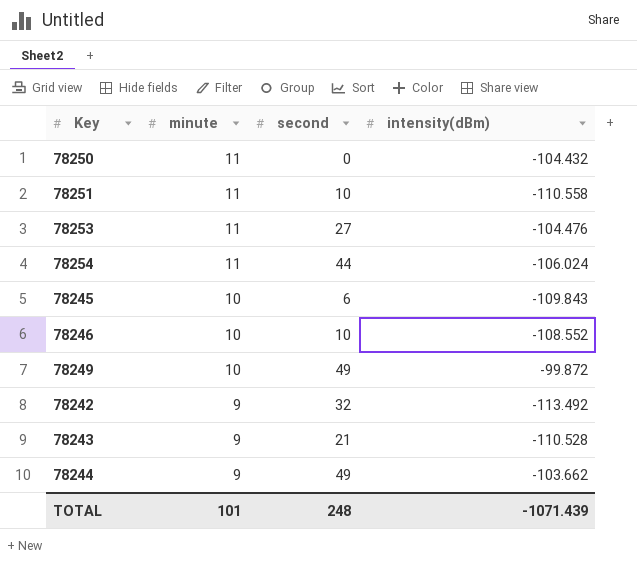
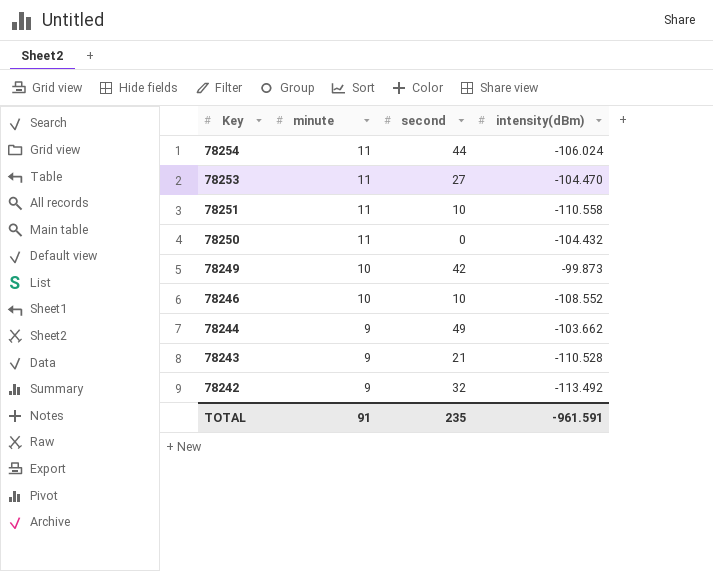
row order: minute descending -> Key descending
row 78245: 10 | 6 | -109.843 -> none
78253 | intensity(dBm): -104.476 -> -104.470
78249 | second: 49 -> 42
78249 | intensity(dBm): -99.872 -> -99.873
TOTAL | minute: 101 -> 91
TOTAL | second: 248 -> 235
TOTAL | intensity(dBm): -1071.439 -> -961.591

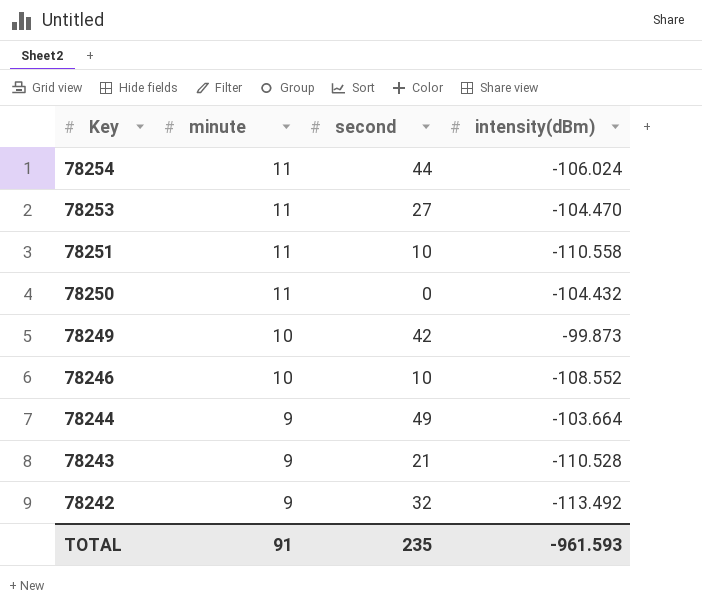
78244 | intensity(dBm): -103.662 -> -103.664
TOTAL | intensity(dBm): -961.591 -> -961.593

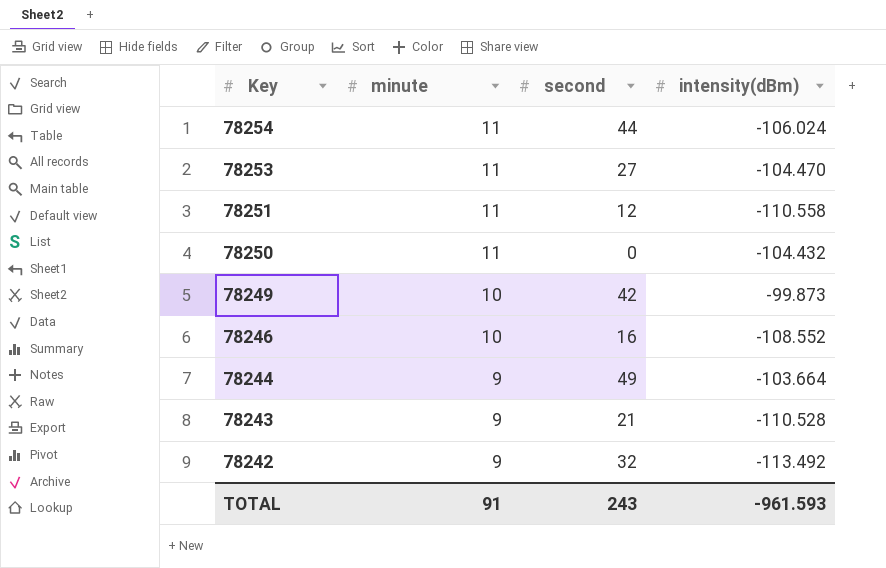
78251 | second: 10 -> 12
78246 | second: 10 -> 16
TOTAL | second: 235 -> 243

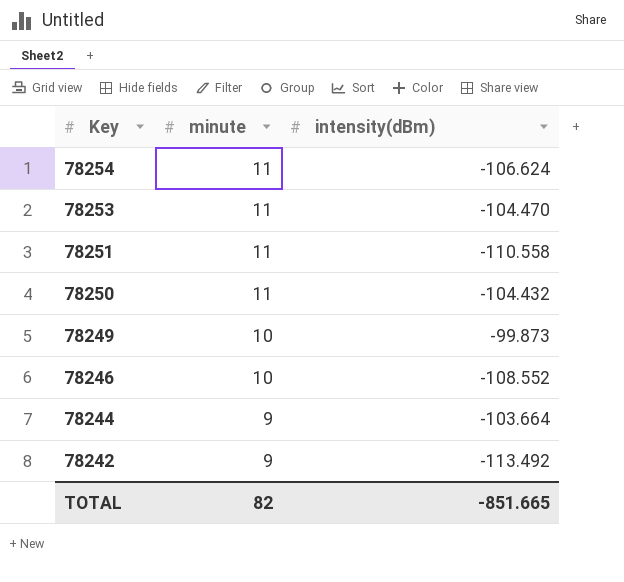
column second | position: 3 -> none
row 78243: 9 | 21 | -110.528 -> none
78254 | intensity(dBm): -106.024 -> -106.624
TOTAL | minute: 91 -> 82
TOTAL | intensity(dBm): -961.593 -> -851.665

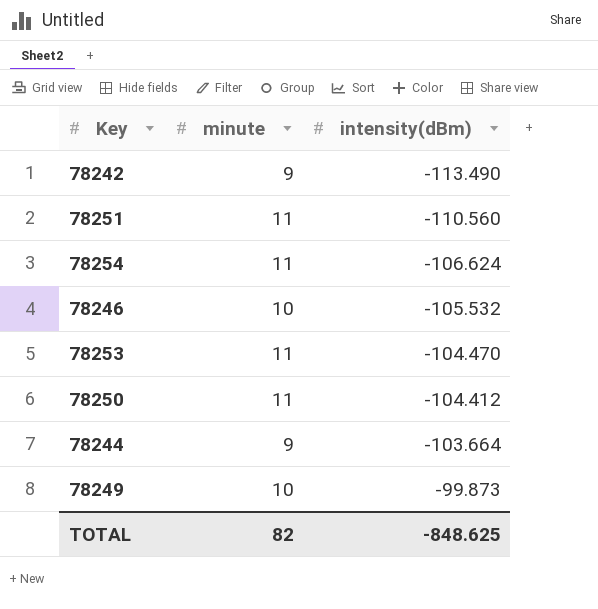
row order: Key descending -> intensity(dBm) ascending
78242 | intensity(dBm): -113.492 -> -113.490
78251 | intensity(dBm): -110.558 -> -110.560
78246 | intensity(dBm): -108.552 -> -105.532
78250 | intensity(dBm): -104.432 -> -104.412
TOTAL | intensity(dBm): -851.665 -> -848.625

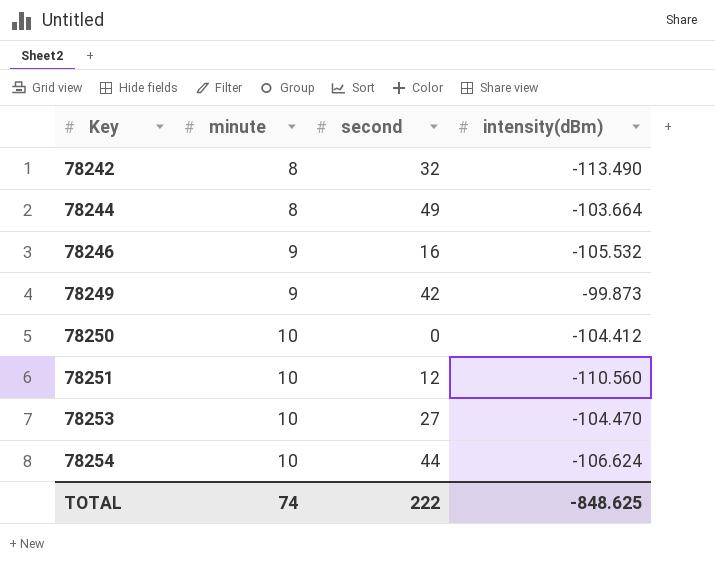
row order: intensity(dBm) ascending -> Key ascending
column second | position: none -> 3
78242 | minute: 9 -> 8
78244 | minute: 9 -> 8
78246 | minute: 10 -> 9
78249 | minute: 10 -> 9
78250 | minute: 11 -> 10
78251 | minute: 11 -> 10
78253 | minute: 11 -> 10
78254 | minute: 11 -> 10
TOTAL | minute: 82 -> 74

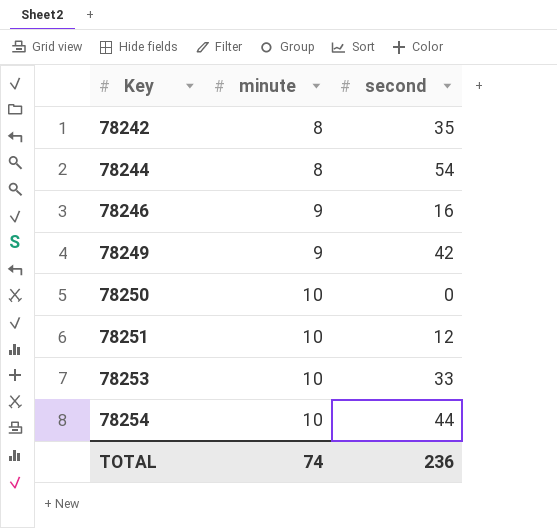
column intensity(dBm) | position: 4 -> none
78242 | second: 32 -> 35
78244 | second: 49 -> 54
78253 | second: 27 -> 33
TOTAL | second: 222 -> 236

